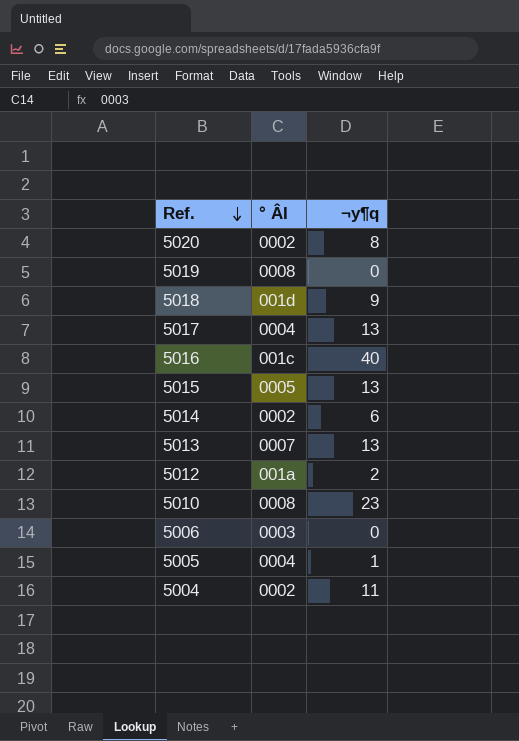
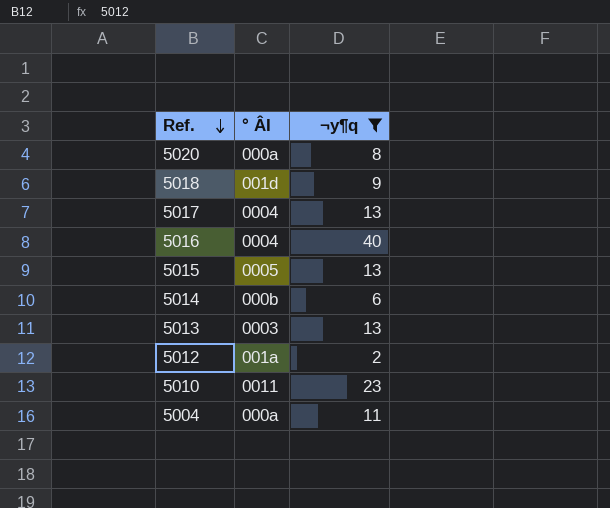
filter: none -> ¬y¶q >= 2
5020 | ° ÂI: 0002 -> 000a
5016 | ° ÂI: 001c -> 0004
5014 | ° ÂI: 0002 -> 000b
5013 | ° ÂI: 0007 -> 0003
5010 | ° ÂI: 0008 -> 0011
5004 | ° ÂI: 0002 -> 000a

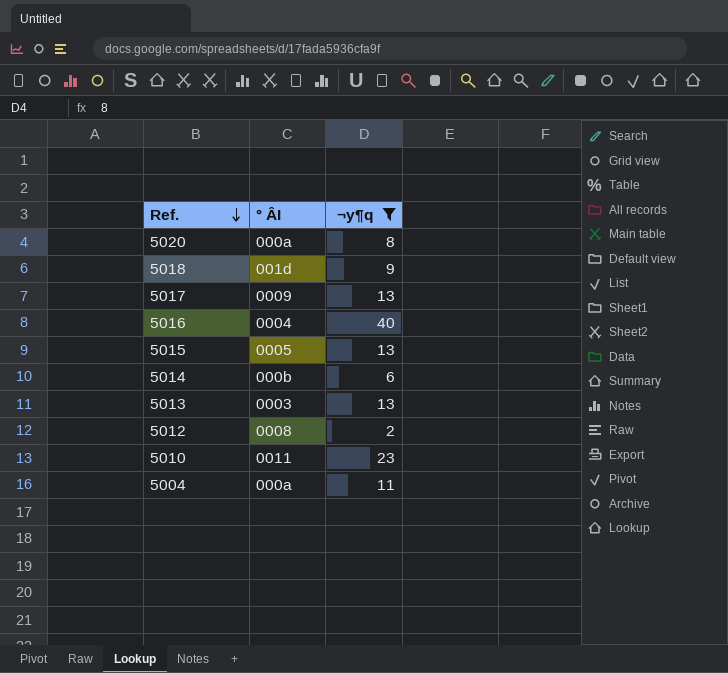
5017 | ° ÂI: 0004 -> 0009
5012 | ° ÂI: 001a -> 0008

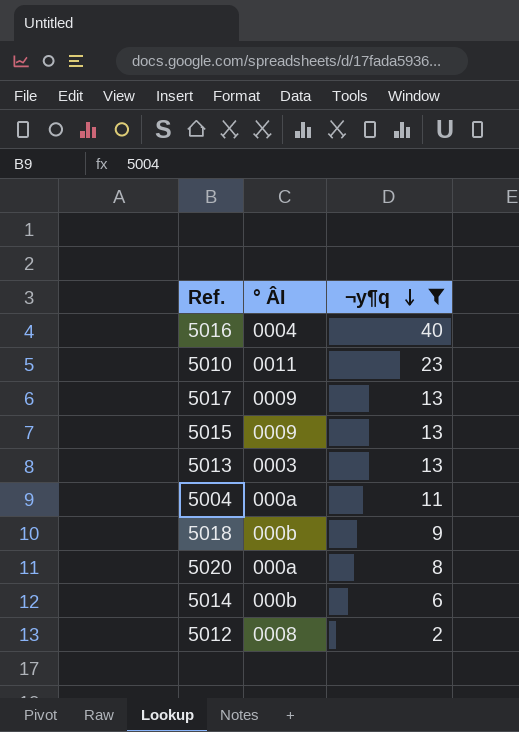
row order: Ref. descending -> ¬y¶q descending
5015 | ° ÂI: 0005 -> 0009
5018 | ° ÂI: 001d -> 000b

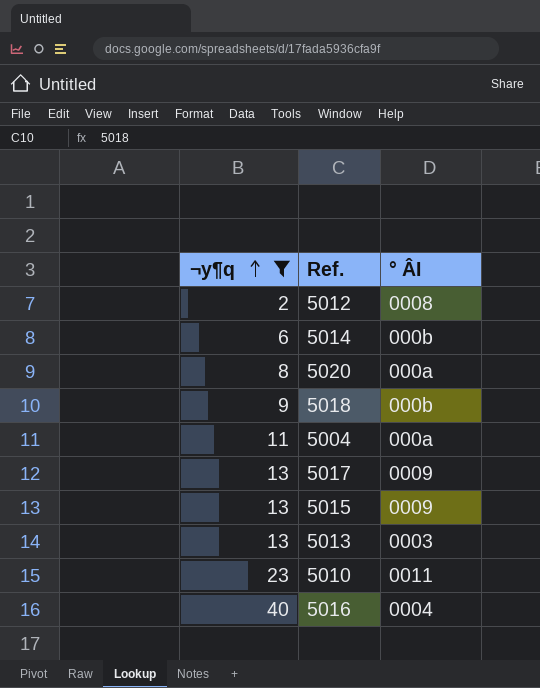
row order: ¬y¶q descending -> ¬y¶q ascending
column ¬y¶q | position: 3 -> 1

